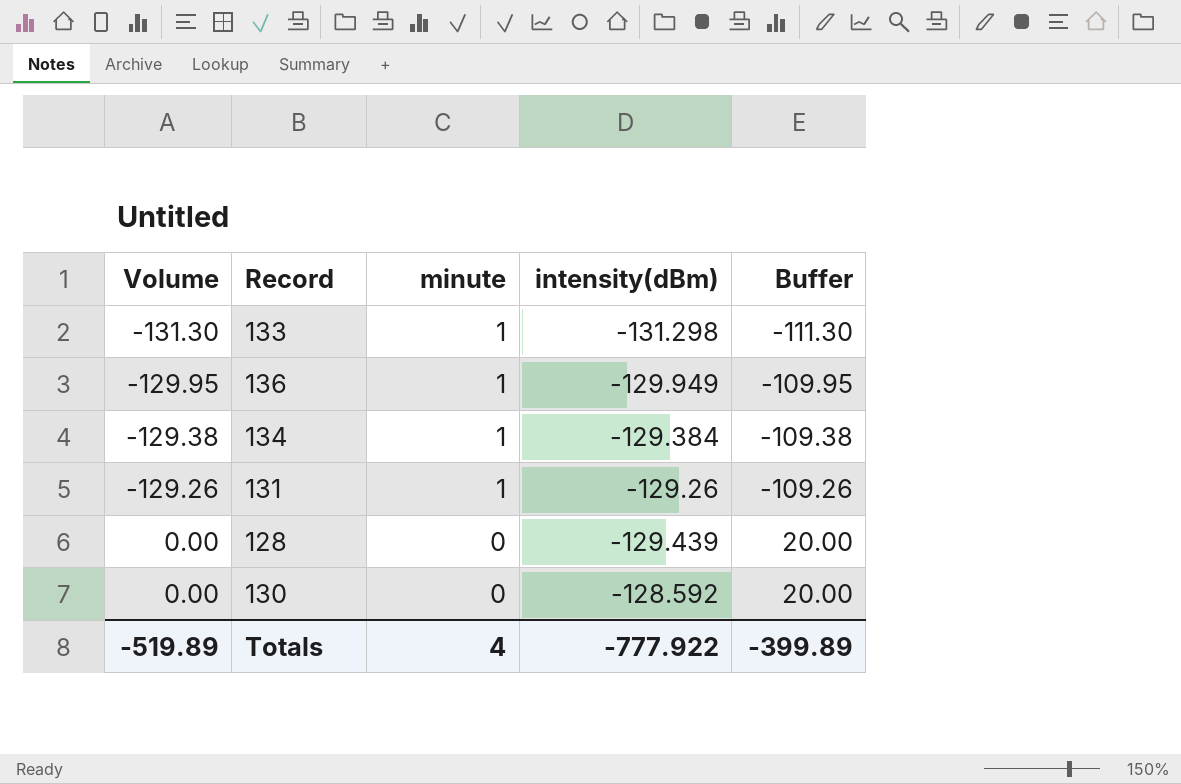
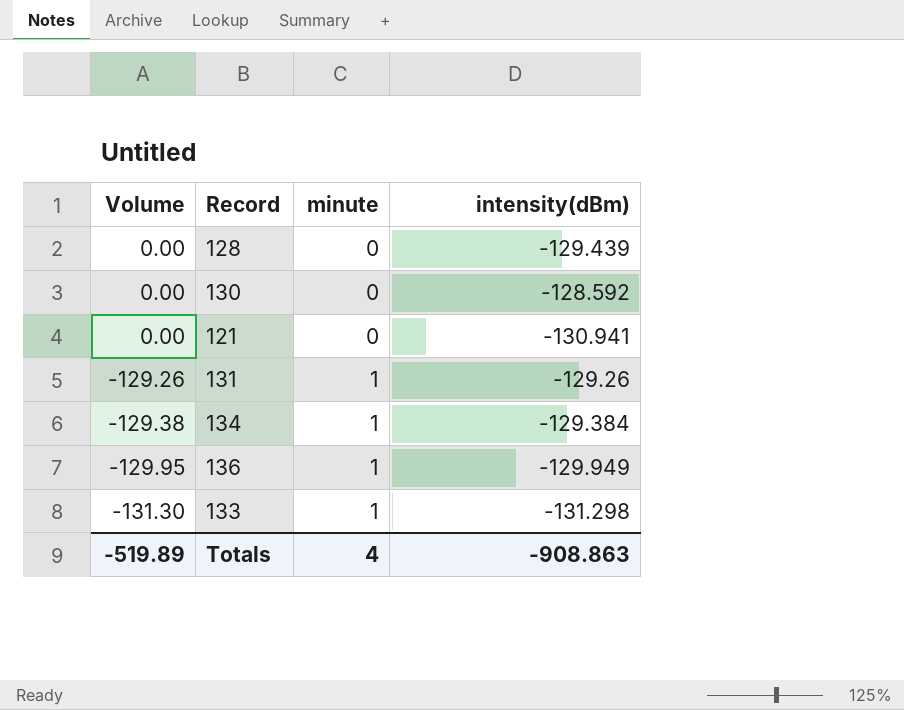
row order: Volume ascending -> Volume descending
column Buffer | formula: [Volume] + 20 -> none
row 121: none -> 0.00 | 0 | -130.941
Totals | intensity(dBm): -777.922 -> -908.863

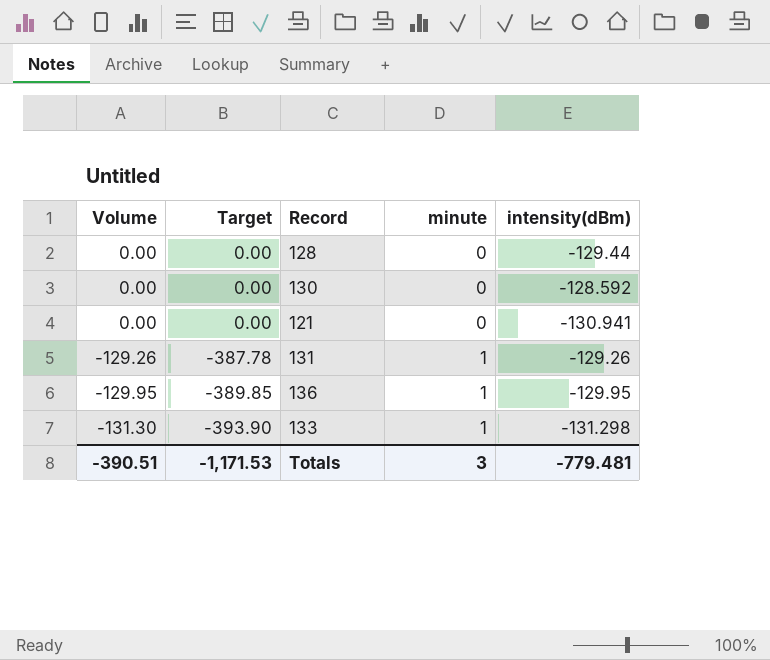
column Target | formula: none -> [Volume] * 3
row 134: -129.38 | 1 | -129.384 -> none
128 | intensity(dBm): -129.439 -> -129.44
136 | intensity(dBm): -129.949 -> -129.95
Totals | Volume: -519.89 -> -390.51
Totals | minute: 4 -> 3
Totals | intensity(dBm): -908.863 -> -779.481

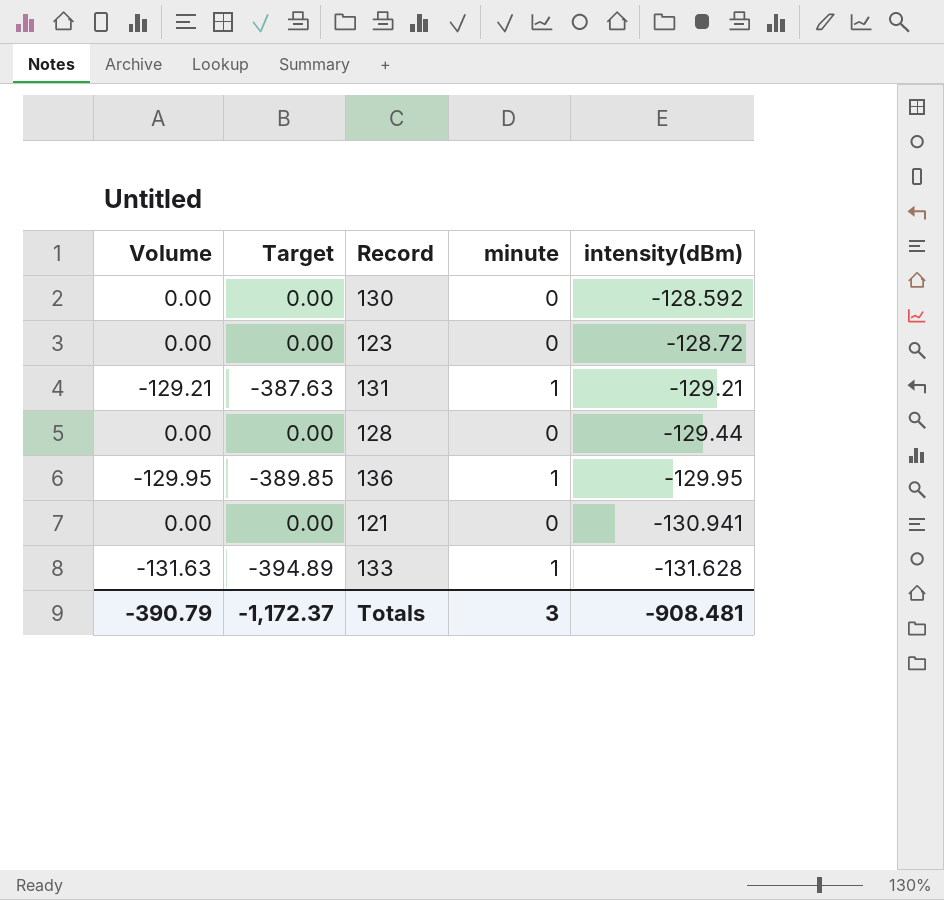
row order: Volume descending -> intensity(dBm) descending
row 123: none -> 0.00 | 0.00 | 0 | -128.72
131 | Volume: -129.26 -> -129.21
131 | Target: -387.78 -> -387.63
131 | intensity(dBm): -129.26 -> -129.21
133 | Volume: -131.30 -> -131.63
133 | Target: -393.90 -> -394.89
133 | intensity(dBm): -131.298 -> -131.628
Totals | Volume: -390.51 -> -390.79
Totals | Target: -1,171.53 -> -1,172.37
Totals | intensity(dBm): -779.481 -> -908.481

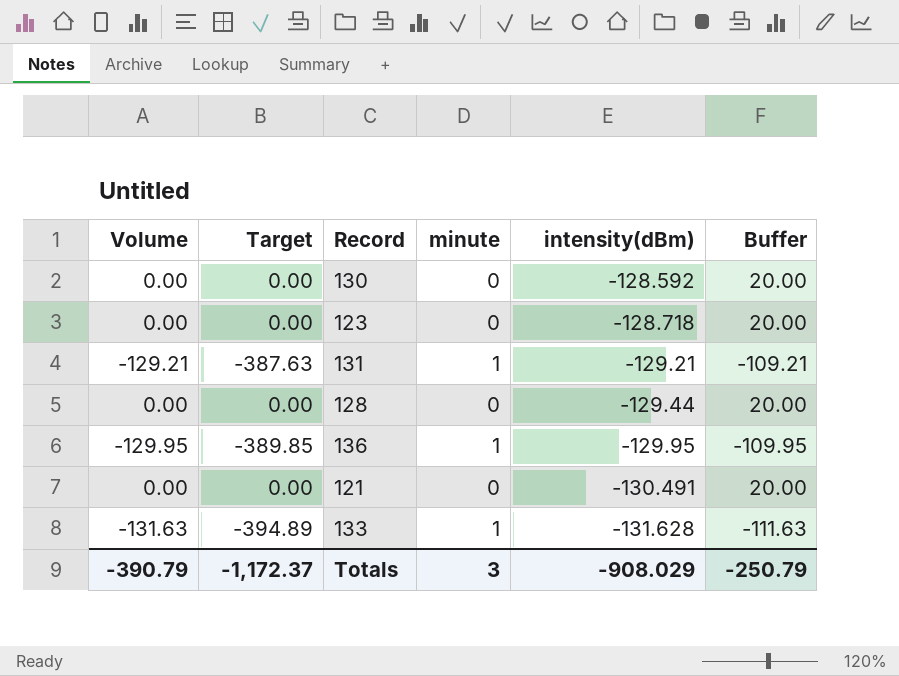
column Buffer | formula: none -> [Volume] + 20
123 | intensity(dBm): -128.72 -> -128.718
121 | intensity(dBm): -130.941 -> -130.491
Totals | intensity(dBm): -908.481 -> -908.029

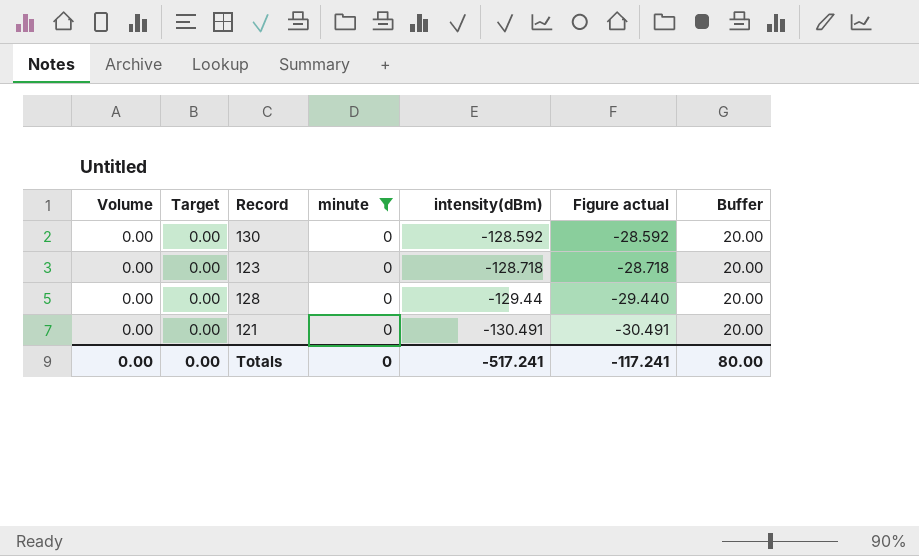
filter: none -> minute = 0
column Figure actual | formula: none -> [intensity(dBm)] + 100
Totals | Volume: -390.79 -> 0.00
Totals | Target: -1,172.37 -> 0.00
Totals | minute: 3 -> 0
Totals | intensity(dBm): -908.029 -> -517.241
Totals | Buffer: -250.79 -> 80.00

